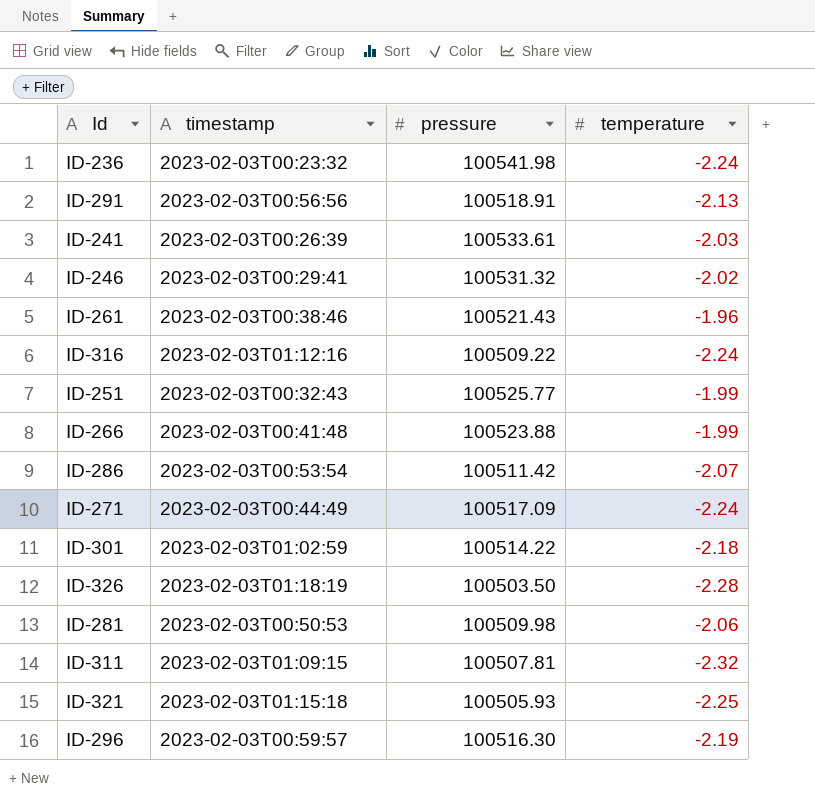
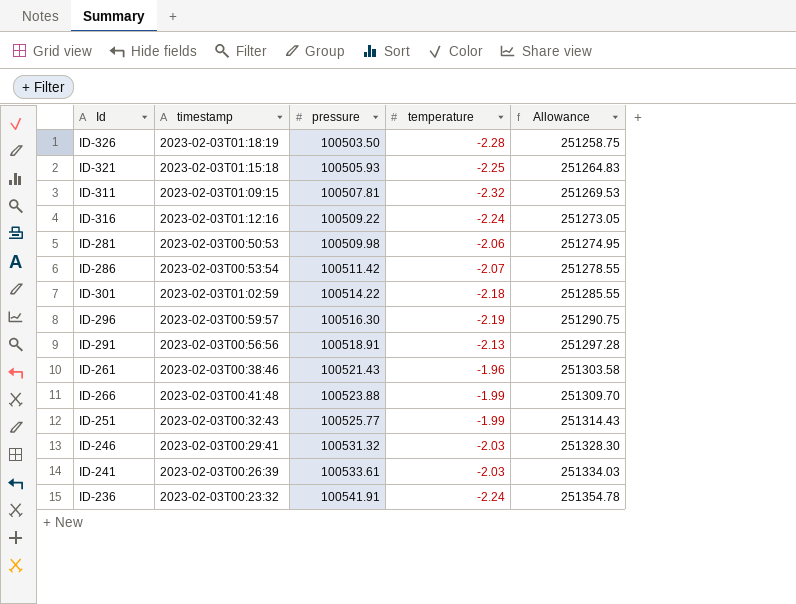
row order: none -> pressure ascending
column Allowance | formula: none -> [pressure] * 2.5
row ID-271: 2023-02-03T00:44:49 | 100517.09 | -2.24 -> none
ID-246 | temperature: -2.02 -> -2.03
ID-236 | pressure: 100541.98 -> 100541.91

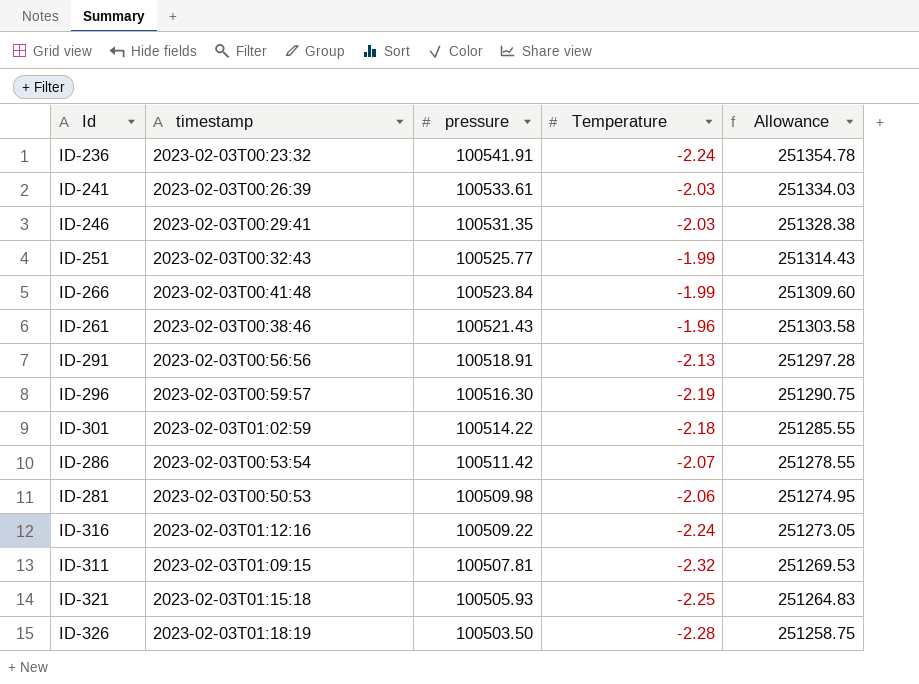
row order: pressure ascending -> pressure descending
column name: temperature -> Temperature
ID-246 | pressure: 100531.32 -> 100531.35
ID-246 | Allowance: 251328.30 -> 251328.38
ID-266 | pressure: 100523.88 -> 100523.84
ID-266 | Allowance: 251309.70 -> 251309.60

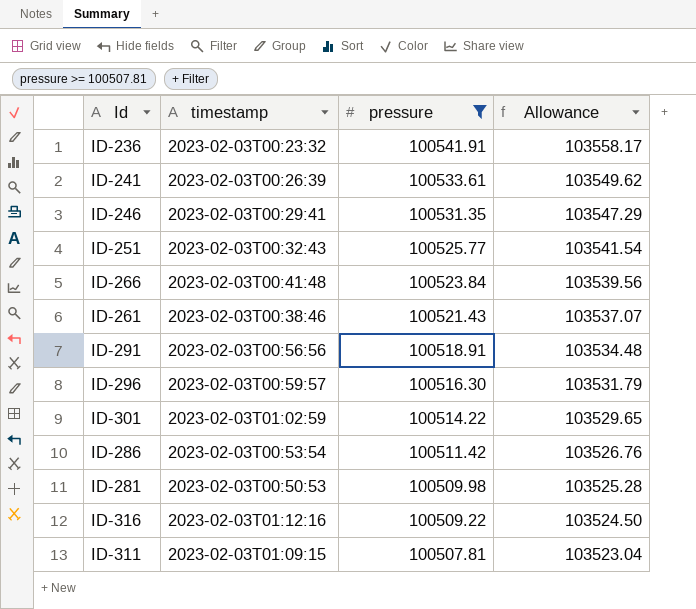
filter: none -> pressure >= 100507.81
column Temperature | position: 4 -> none
column Allowance | formula: [pressure] * 2.5 -> [pressure] * 1.03

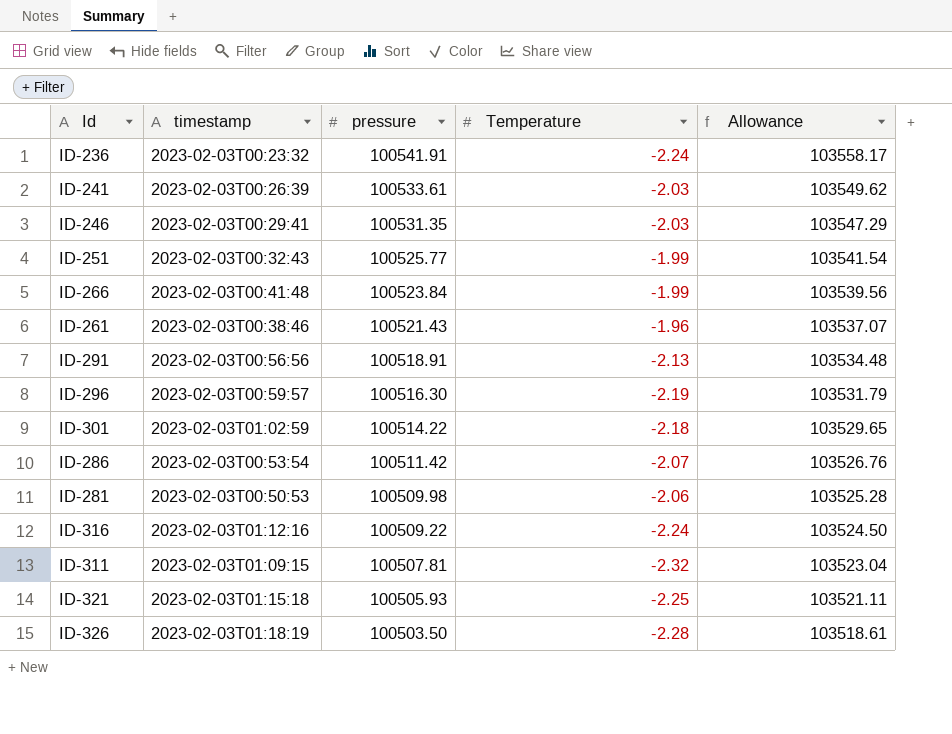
filter: pressure >= 100507.81 -> none
column Temperature | position: none -> 4

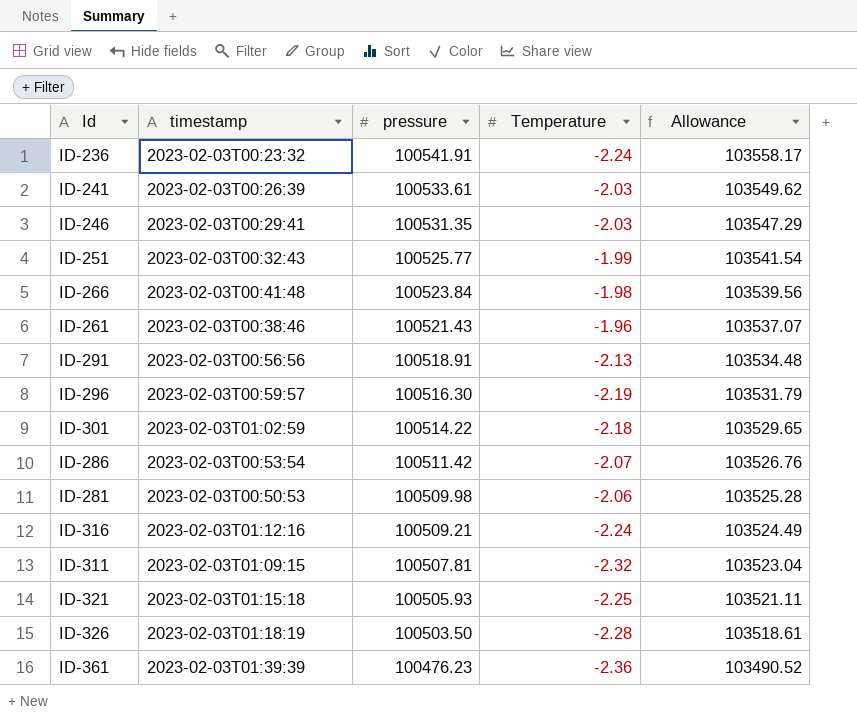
ID-266 | Temperature: -1.99 -> -1.98
ID-316 | pressure: 100509.22 -> 100509.21
ID-316 | Allowance: 103524.50 -> 103524.49
row ID-361: none -> 2023-02-03T01:39:39 | 100476.23 | -2.36 | 103490.52

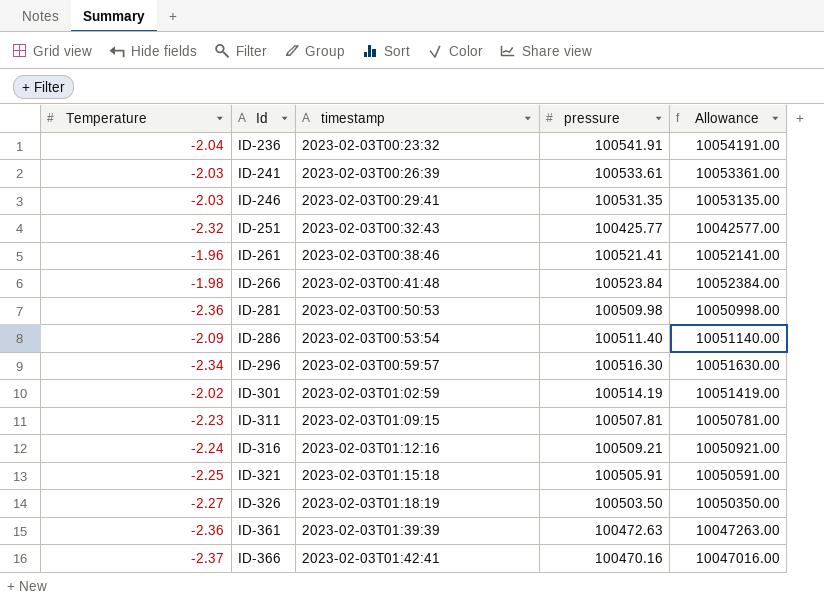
row order: pressure descending -> Id ascending
column Temperature | position: 4 -> 1
column Allowance | formula: [pressure] * 1.03 -> [pressure] * 100
row ID-291: 2023-02-03T00:56:56 | 100518.91 | -2.13 | 103534.48 -> none
ID-236 | Temperature: -2.24 -> -2.04
ID-251 | Temperature: -1.99 -> -2.32
ID-251 | pressure: 100525.77 -> 100425.77
ID-261 | pressure: 100521.43 -> 100521.41
ID-281 | Temperature: -2.06 -> -2.36
ID-286 | Temperature: -2.07 -> -2.09
ID-286 | pressure: 100511.42 -> 100511.40
ID-296 | Temperature: -2.19 -> -2.34
ID-301 | Temperature: -2.18 -> -2.02
ID-301 | pressure: 100514.22 -> 100514.19
ID-311 | Temperature: -2.32 -> -2.23
ID-321 | pressure: 100505.93 -> 100505.91
ID-326 | Temperature: -2.28 -> -2.27
ID-361 | pressure: 100476.23 -> 100472.63
row ID-366: none -> -2.37 | 2023-02-03T01:42:41 | 100470.16 | 10047016.00

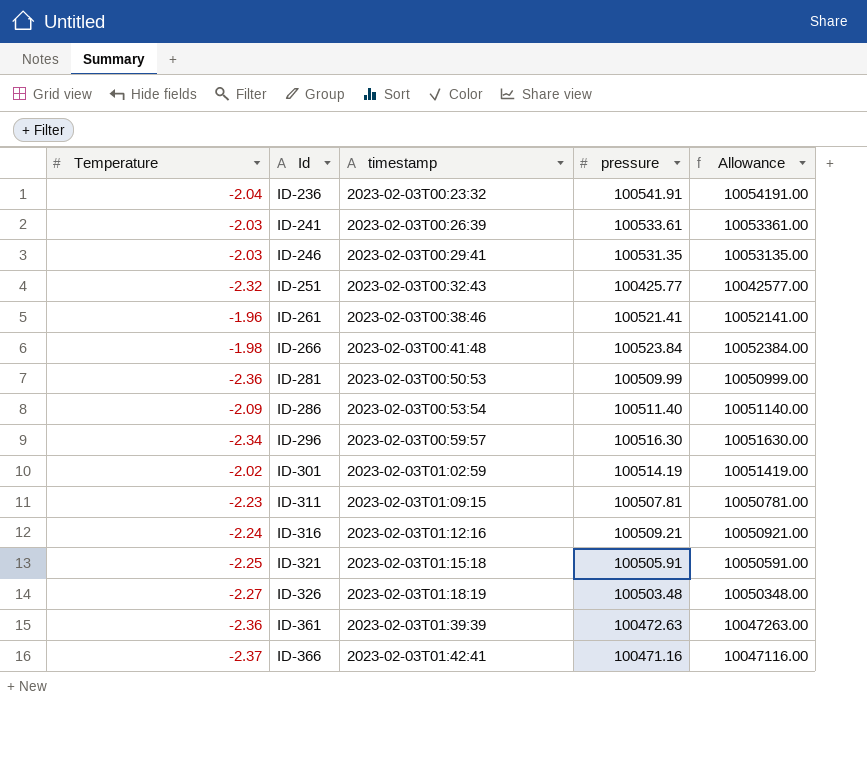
ID-281 | pressure: 100509.98 -> 100509.99
ID-281 | Allowance: 10050998.00 -> 10050999.00
ID-326 | pressure: 100503.50 -> 100503.48
ID-326 | Allowance: 10050350.00 -> 10050348.00
ID-366 | pressure: 100470.16 -> 100471.16
ID-366 | Allowance: 10047016.00 -> 10047116.00

